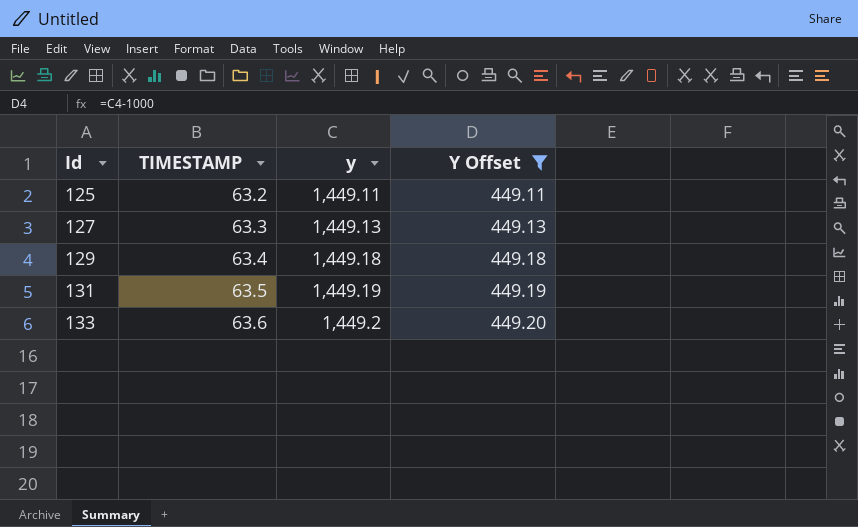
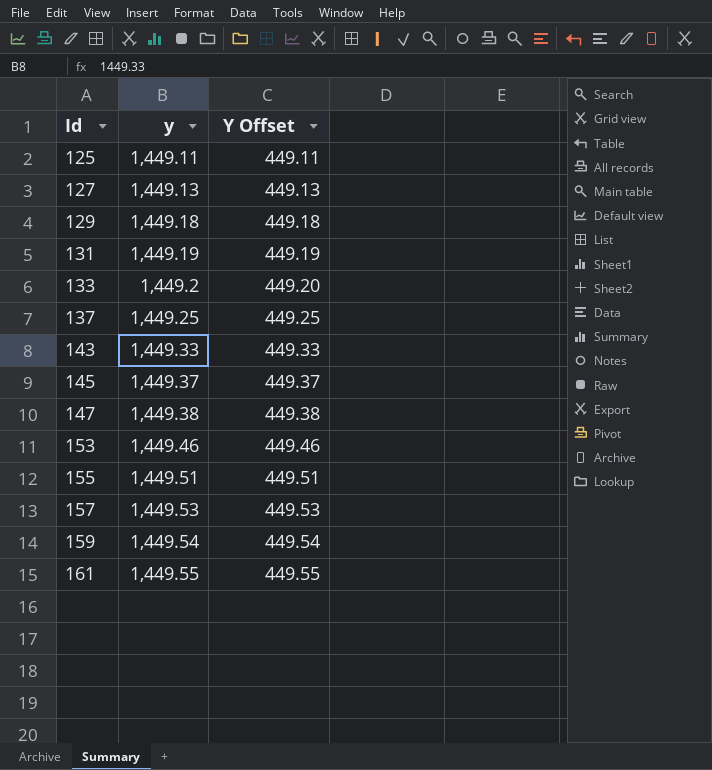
filter: Y Offset <= 449.20 -> none
column TIMESTAMP | position: 2 -> none

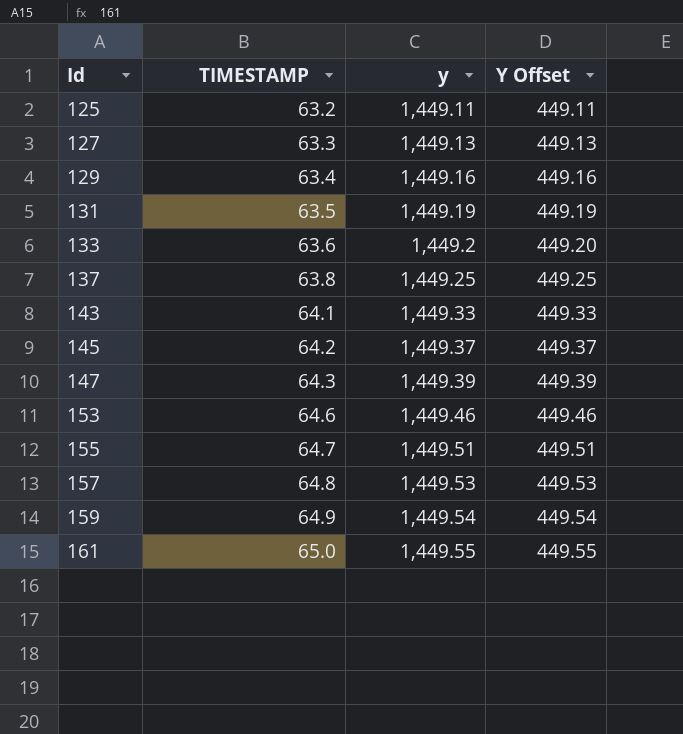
column TIMESTAMP | position: none -> 2
129 | y: 1,449.18 -> 1,449.16
129 | Y Offset: 449.18 -> 449.16
147 | y: 1,449.38 -> 1,449.39
147 | Y Offset: 449.38 -> 449.39

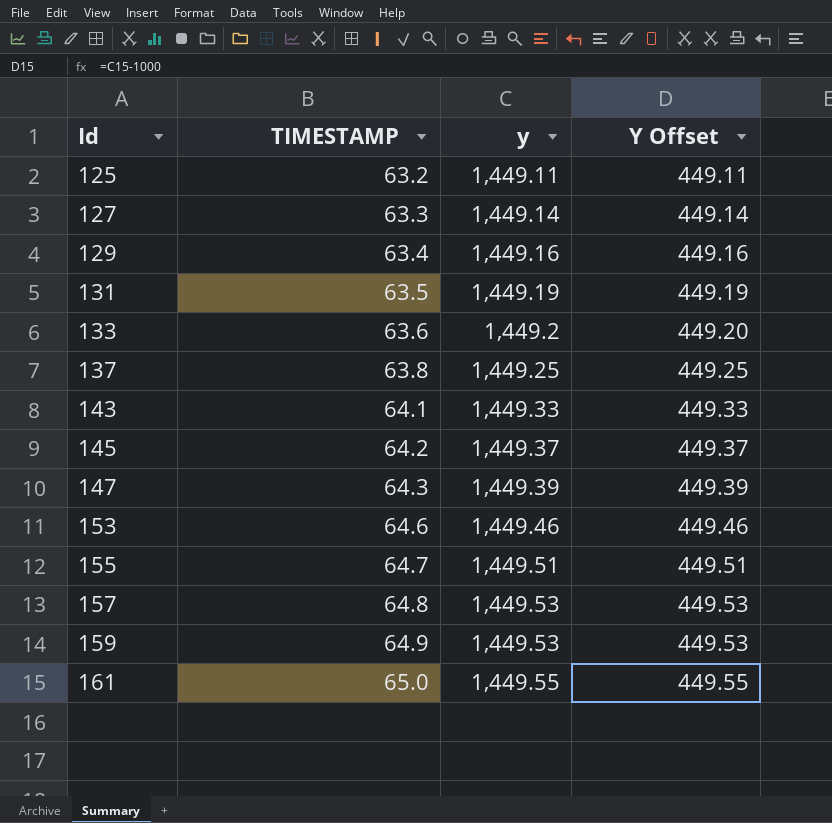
127 | y: 1,449.13 -> 1,449.14
127 | Y Offset: 449.13 -> 449.14
159 | y: 1,449.54 -> 1,449.53
159 | Y Offset: 449.54 -> 449.53

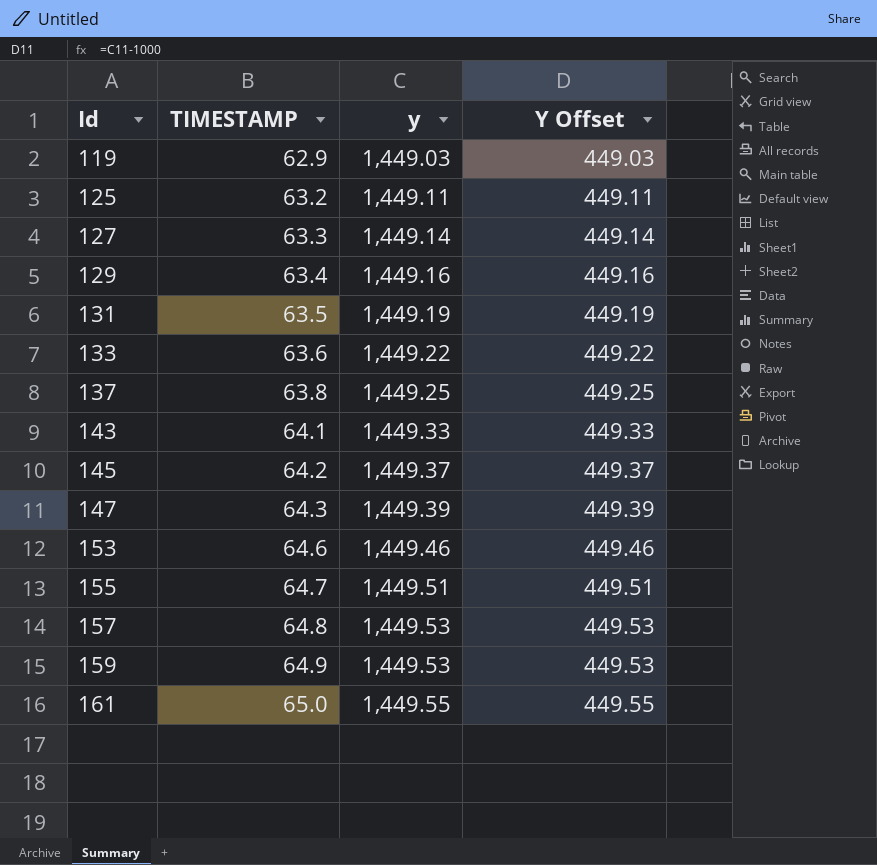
row 119: none -> 62.9 | 1,449.03 | 449.03
133 | y: 1,449.2 -> 1,449.22
133 | Y Offset: 449.20 -> 449.22

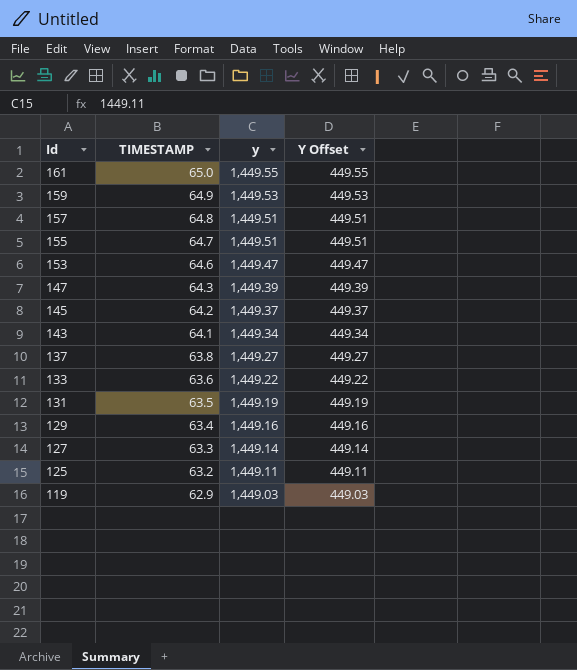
row order: Id ascending -> Id descending
157 | y: 1,449.53 -> 1,449.51
157 | Y Offset: 449.53 -> 449.51
153 | y: 1,449.46 -> 1,449.47
153 | Y Offset: 449.46 -> 449.47
143 | y: 1,449.33 -> 1,449.34
143 | Y Offset: 449.33 -> 449.34
137 | y: 1,449.25 -> 1,449.27
137 | Y Offset: 449.25 -> 449.27

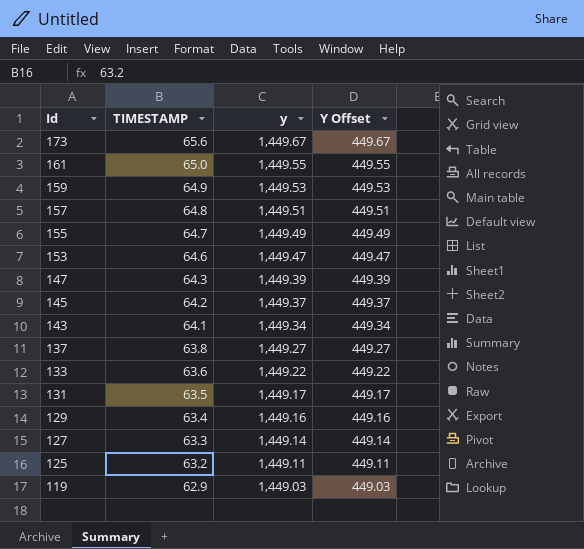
row 173: none -> 65.6 | 1,449.67 | 449.67
155 | y: 1,449.51 -> 1,449.49
155 | Y Offset: 449.51 -> 449.49
131 | y: 1,449.19 -> 1,449.17
131 | Y Offset: 449.19 -> 449.17

